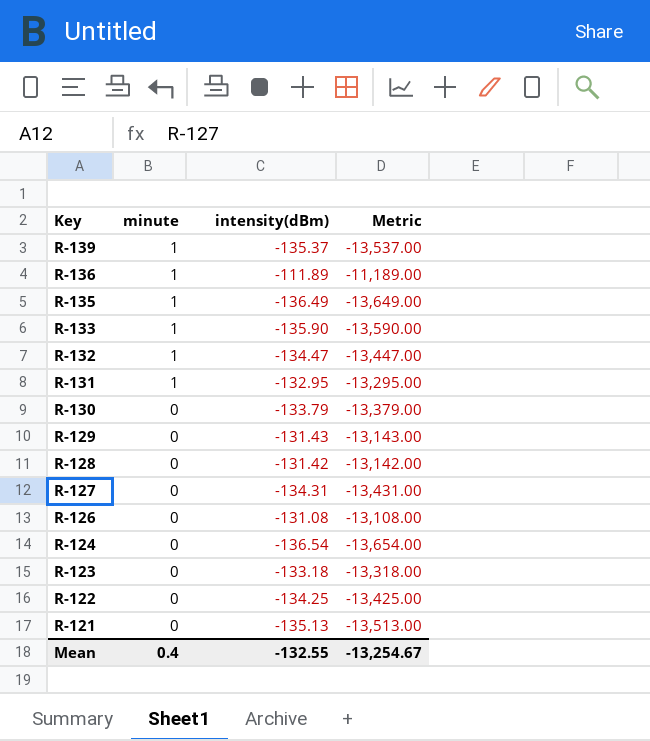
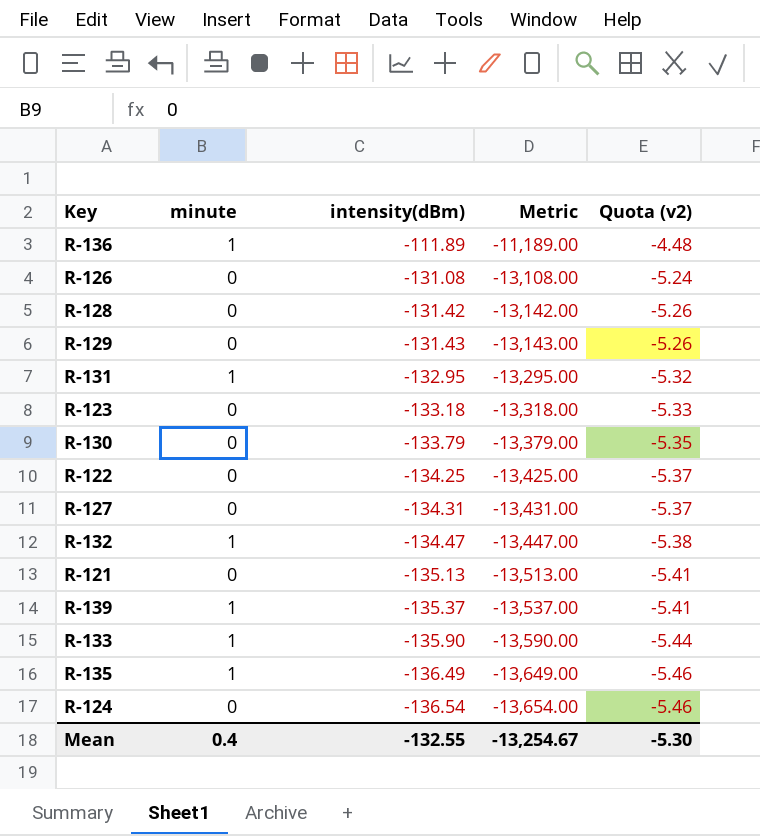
row order: Key descending -> intensity(dBm) descending
column Quota (v2) | formula: none -> [intensity(dBm)] * 0.04

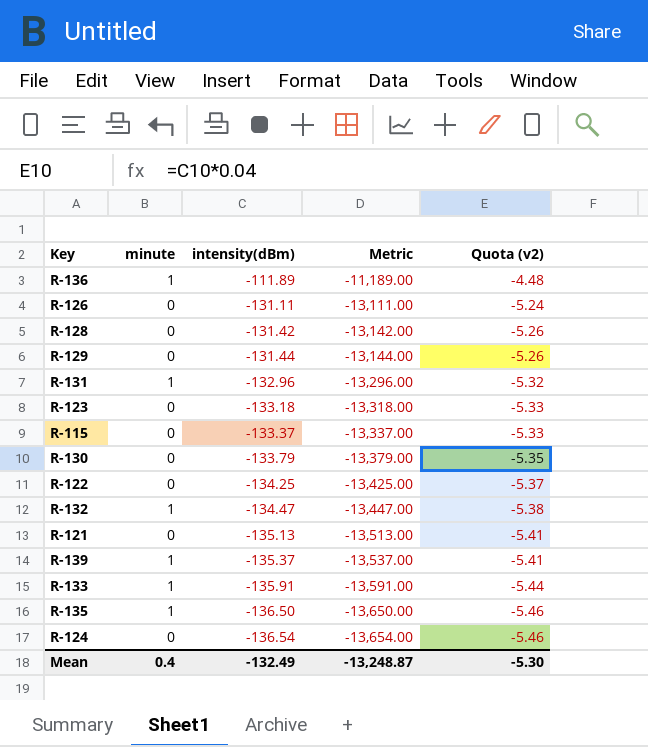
row R-127: 0 | -134.31 | -13,431.00 | -5.37 -> none
R-126 | intensity(dBm): -131.08 -> -131.11
R-126 | Metric: -13,108.00 -> -13,111.00
R-129 | intensity(dBm): -131.43 -> -131.44
R-129 | Metric: -13,143.00 -> -13,144.00
R-131 | intensity(dBm): -132.95 -> -132.96
R-131 | Metric: -13,295.00 -> -13,296.00
row R-115: none -> 0 | -133.37 | -13,337.00 | -5.33
R-133 | intensity(dBm): -135.90 -> -135.91
R-133 | Metric: -13,590.00 -> -13,591.00
R-135 | intensity(dBm): -136.49 -> -136.50
R-135 | Metric: -13,649.00 -> -13,650.00
Mean | intensity(dBm): -132.55 -> -132.49
Mean | Metric: -13,254.67 -> -13,248.87

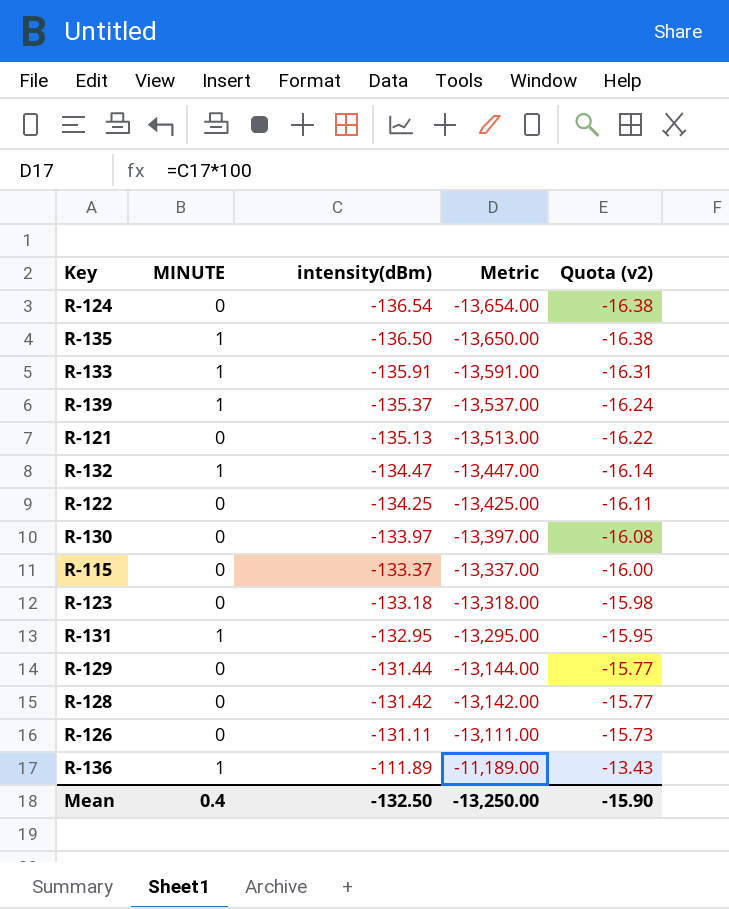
row order: intensity(dBm) descending -> intensity(dBm) ascending
column name: minute -> MINUTE
column Quota (v2) | formula: [intensity(dBm)] * 0.04 -> [intensity(dBm)] * 0.12
R-130 | intensity(dBm): -133.79 -> -133.97
R-130 | Metric: -13,379.00 -> -13,397.00
R-131 | intensity(dBm): -132.96 -> -132.95
R-131 | Metric: -13,296.00 -> -13,295.00
Mean | intensity(dBm): -132.49 -> -132.50
Mean | Metric: -13,248.87 -> -13,250.00
Mean | Quota (v2): -5.30 -> -15.90

